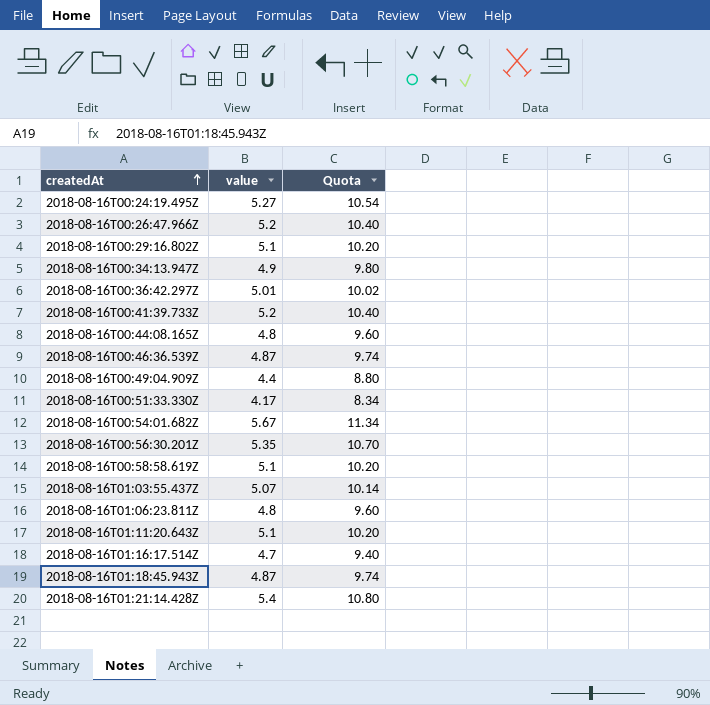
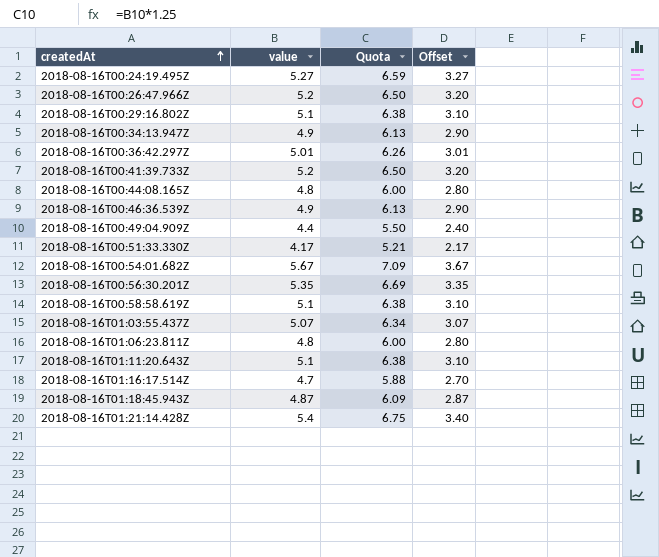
column Quota | formula: [value] * 2 -> [value] * 1.25
column Offset | formula: none -> [value] - 2
2018-08-16T00:46:36.539Z | value: 4.87 -> 4.9

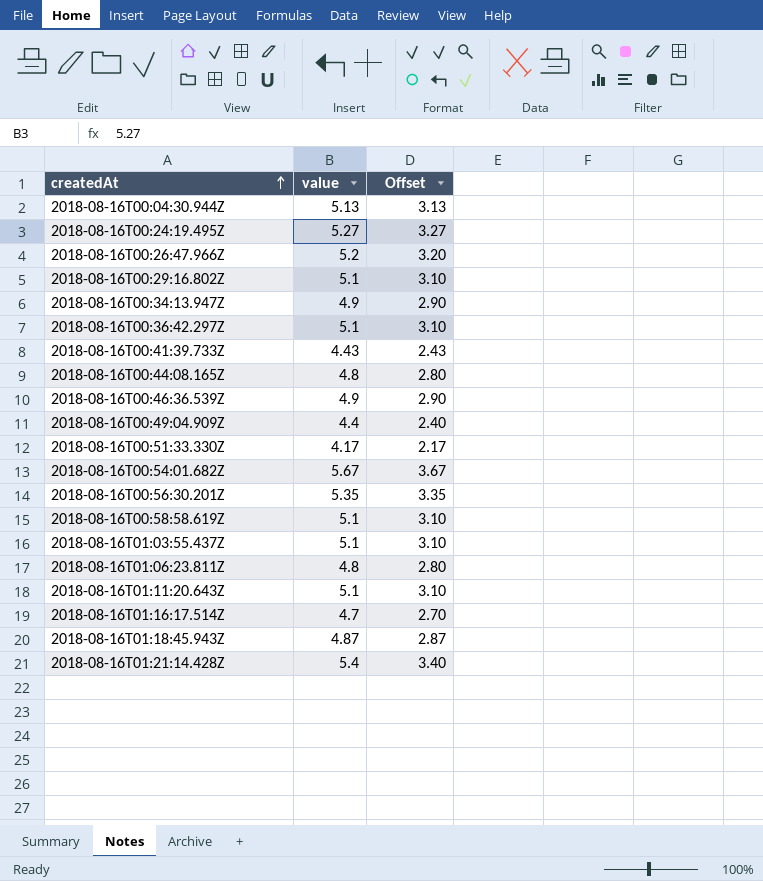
column Quota | formula: [value] * 1.25 -> none
row 2018-08-16T00:04:30.944Z: none -> 5.13 | 3.13
2018-08-16T00:36:42.297Z | value: 5.01 -> 5.1
2018-08-16T00:36:42.297Z | Offset: 3.01 -> 3.10
2018-08-16T00:41:39.733Z | value: 5.2 -> 4.43
2018-08-16T00:41:39.733Z | Offset: 3.20 -> 2.43
2018-08-16T01:03:55.437Z | value: 5.07 -> 5.1
2018-08-16T01:03:55.437Z | Offset: 3.07 -> 3.10

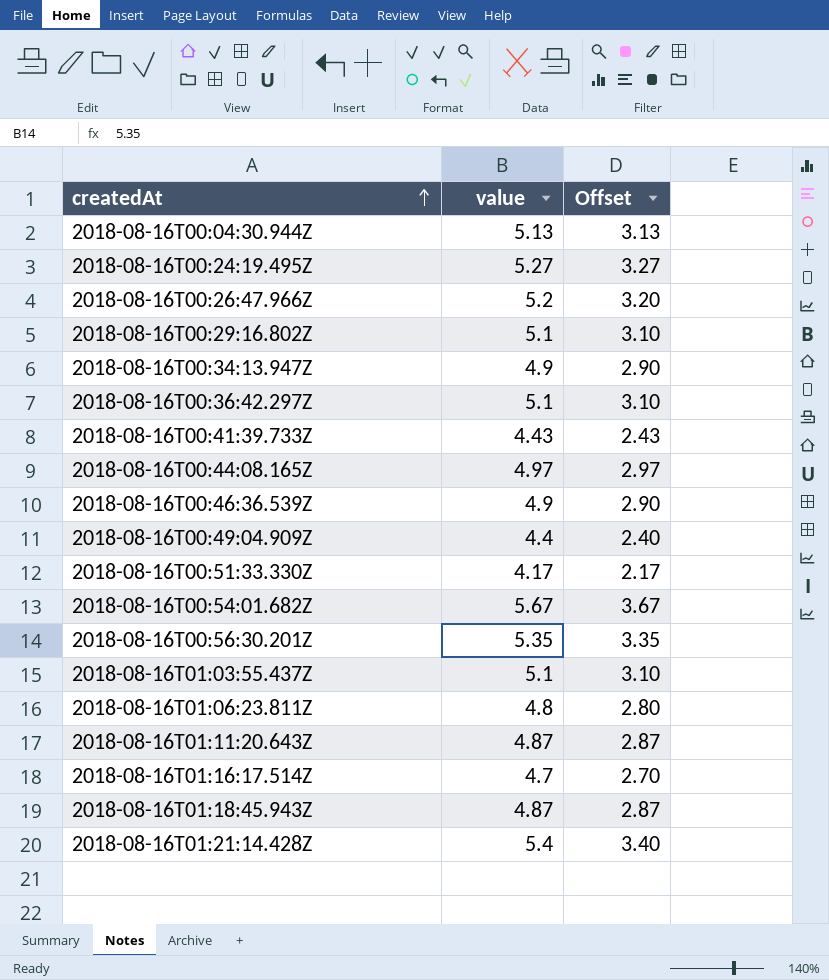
row 2018-08-16T00:58:58.619Z: 5.1 | 3.10 -> none
2018-08-16T00:44:08.165Z | value: 4.8 -> 4.97
2018-08-16T00:44:08.165Z | Offset: 2.80 -> 2.97
2018-08-16T01:11:20.643Z | value: 5.1 -> 4.87
2018-08-16T01:11:20.643Z | Offset: 3.10 -> 2.87

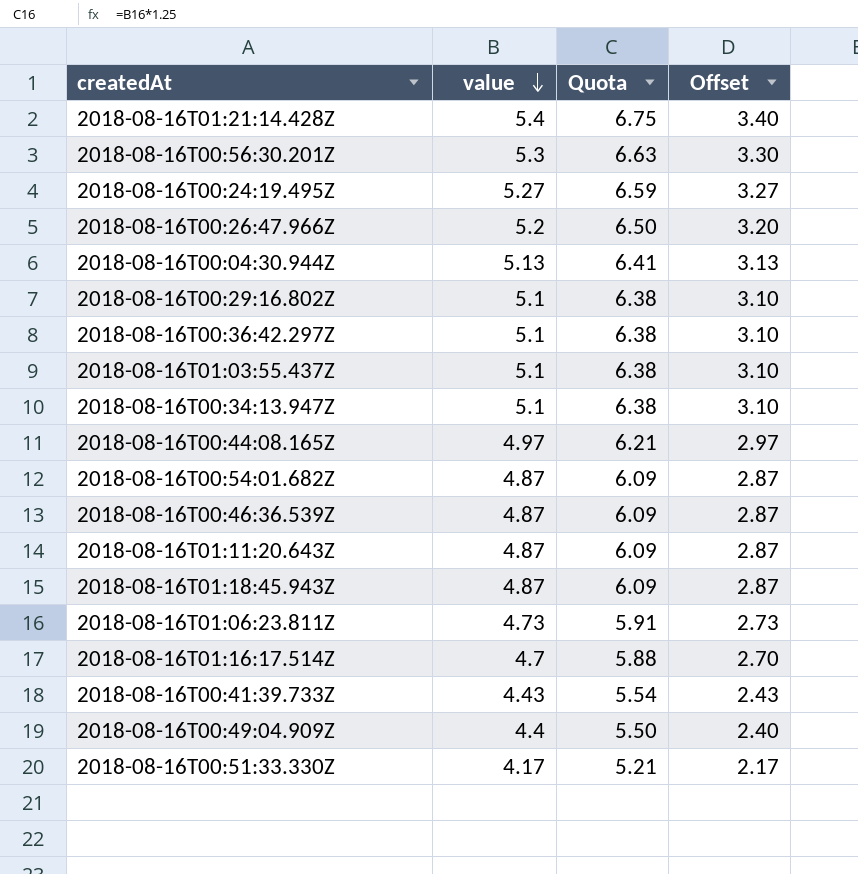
row order: createdAt ascending -> value descending
column Quota | formula: none -> [value] * 1.25
2018-08-16T00:56:30.201Z | value: 5.35 -> 5.3
2018-08-16T00:56:30.201Z | Offset: 3.35 -> 3.30
2018-08-16T00:34:13.947Z | value: 4.9 -> 5.1
2018-08-16T00:34:13.947Z | Offset: 2.90 -> 3.10
2018-08-16T00:54:01.682Z | value: 5.67 -> 4.87
2018-08-16T00:54:01.682Z | Offset: 3.67 -> 2.87
2018-08-16T00:46:36.539Z | value: 4.9 -> 4.87
2018-08-16T00:46:36.539Z | Offset: 2.90 -> 2.87
2018-08-16T01:06:23.811Z | value: 4.8 -> 4.73
2018-08-16T01:06:23.811Z | Offset: 2.80 -> 2.73

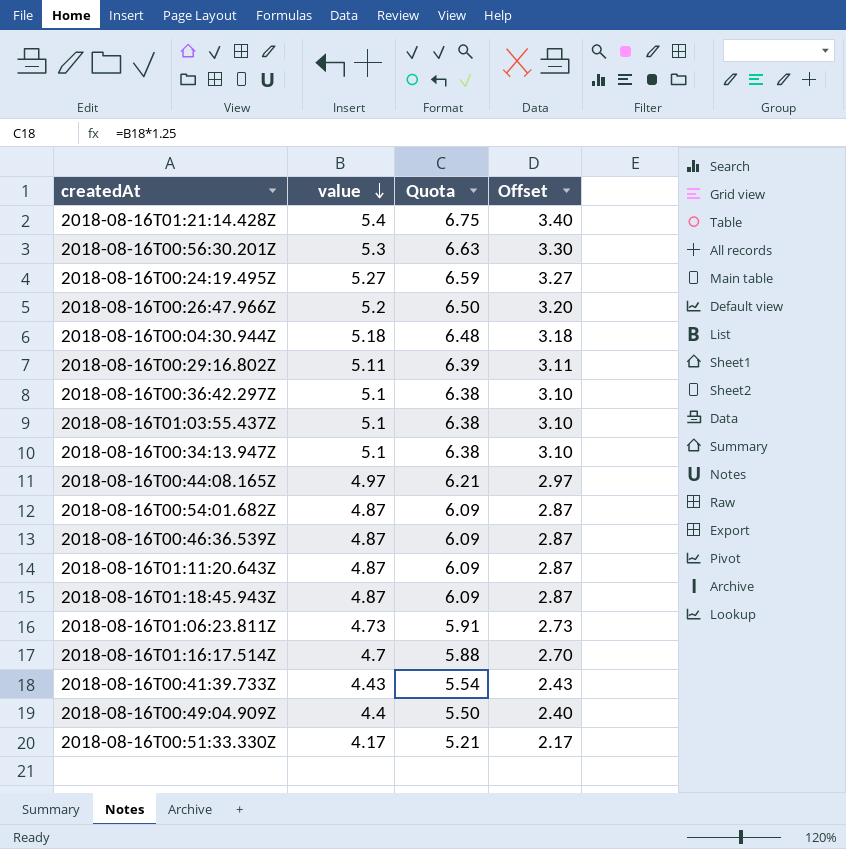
2018-08-16T00:04:30.944Z | value: 5.13 -> 5.18
2018-08-16T00:04:30.944Z | Quota: 6.41 -> 6.48
2018-08-16T00:04:30.944Z | Offset: 3.13 -> 3.18
2018-08-16T00:29:16.802Z | value: 5.1 -> 5.11
2018-08-16T00:29:16.802Z | Quota: 6.38 -> 6.39
2018-08-16T00:29:16.802Z | Offset: 3.10 -> 3.11

